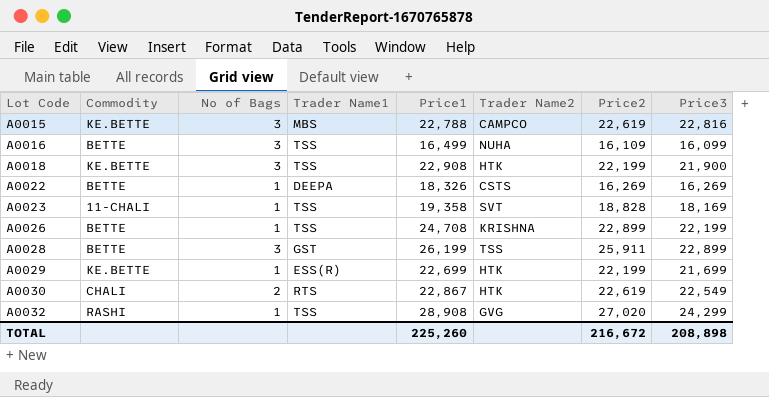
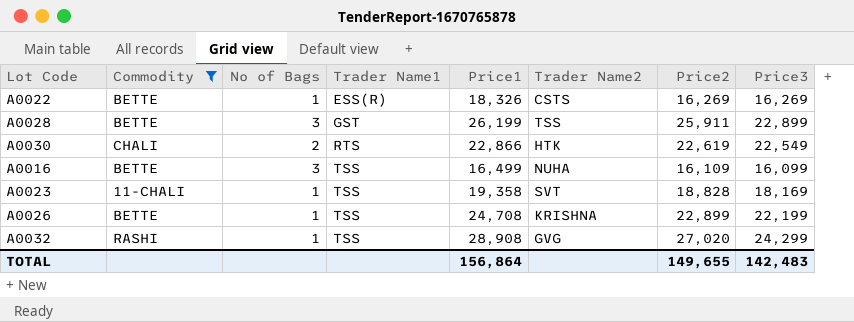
filter: none -> Commodity != KE.BETTE
row order: Lot Code ascending -> Trader Name1 ascending
A0022 | Trader Name1: DEEPA -> ESS(R)
A0030 | Price1: 22,867 -> 22,866
TOTAL | Price1: 225,260 -> 156,864
TOTAL | Price2: 216,672 -> 149,655
TOTAL | Price3: 208,898 -> 142,483

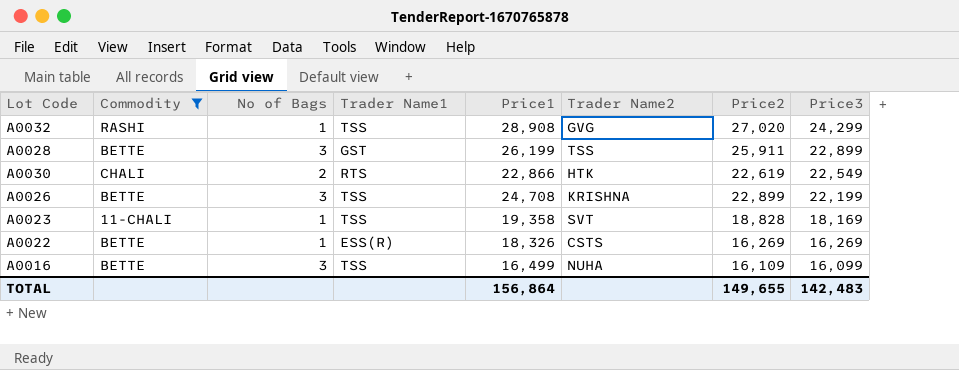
row order: Trader Name1 ascending -> Price3 descending
A0026 | No of Bags: 1 -> 3

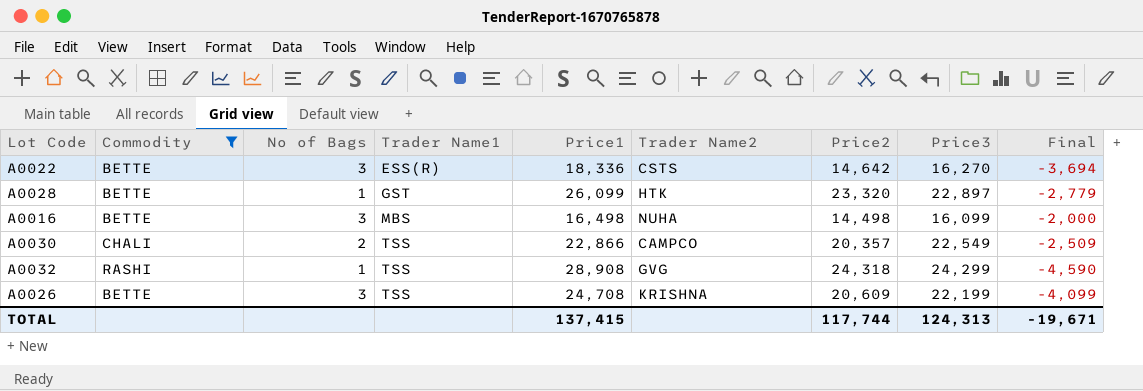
row order: Price3 descending -> Trader Name1 ascending
column Final | formula: none -> [Price2] - [Price1]
row A0023: 11-CHALI | 1 | TSS | 19,358 | SVT | 18,828 | 18,169 -> none
A0022 | No of Bags: 1 -> 3
A0022 | Price1: 18,326 -> 18,336
A0022 | Price2: 16,269 -> 14,642
A0022 | Price3: 16,269 -> 16,270
A0028 | No of Bags: 3 -> 1
A0028 | Price1: 26,199 -> 26,099
A0028 | Trader Name2: TSS -> HTK
A0028 | Price2: 25,911 -> 23,320
A0028 | Price3: 22,899 -> 22,897
A0016 | Trader Name1: TSS -> MBS
A0016 | Price1: 16,499 -> 16,498
A0016 | Price2: 16,109 -> 14,498
A0030 | Trader Name1: RTS -> TSS
A0030 | Trader Name2: HTK -> CAMPCO
A0030 | Price2: 22,619 -> 20,357
A0032 | Price2: 27,020 -> 24,318
A0026 | Price2: 22,899 -> 20,609
TOTAL | Price1: 156,864 -> 137,415
TOTAL | Price2: 149,655 -> 117,744
TOTAL | Price3: 142,483 -> 124,313

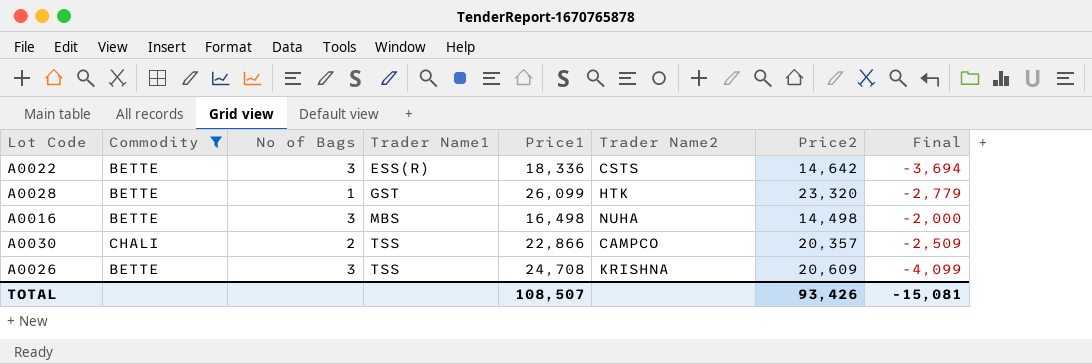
column Price3 | position: 8 -> none
row A0032: RASHI | 1 | TSS | 28,908 | GVG | 24,318 | 24,299 | -4,590 -> none
TOTAL | Price1: 137,415 -> 108,507
TOTAL | Price2: 117,744 -> 93,426
TOTAL | Final: -19,671 -> -15,081

